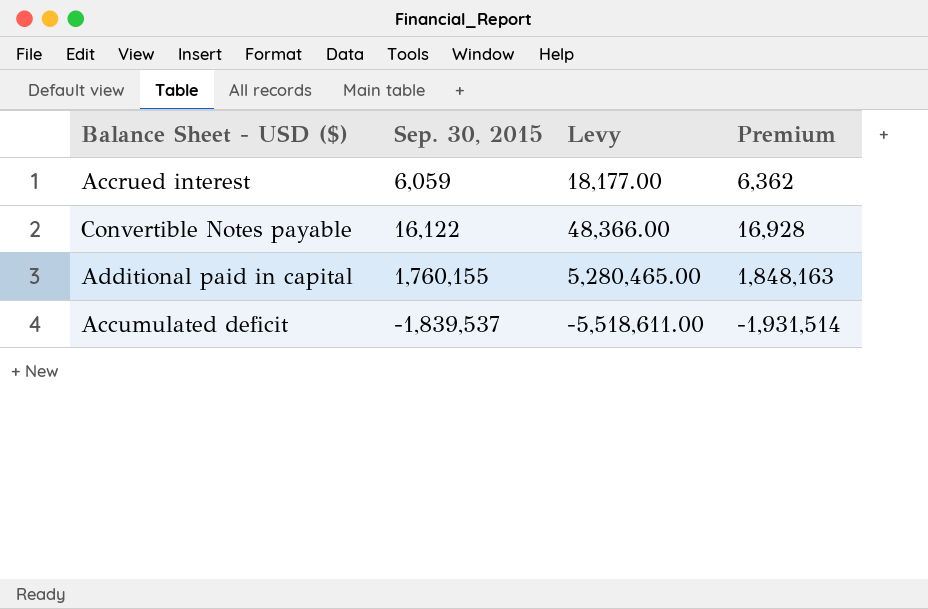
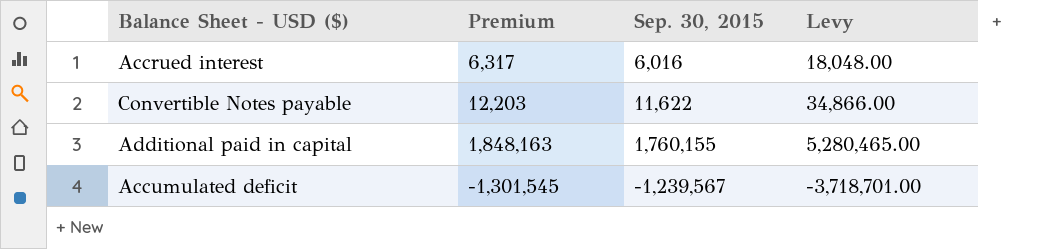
column Premium | position: 4 -> 2
Accrued interest | Premium: 6,362 -> 6,317
Accrued interest | Sep. 30, 2015: 6,059 -> 6,016
Accrued interest | Levy: 18,177.00 -> 18,048.00
Convertible Notes payable | Premium: 16,928 -> 12,203
Convertible Notes payable | Sep. 30, 2015: 16,122 -> 11,622
Convertible Notes payable | Levy: 48,366.00 -> 34,866.00
Accumulated deficit | Premium: -1,931,514 -> -1,301,545
Accumulated deficit | Sep. 30, 2015: -1,839,537 -> -1,239,567
Accumulated deficit | Levy: -5,518,611.00 -> -3,718,701.00

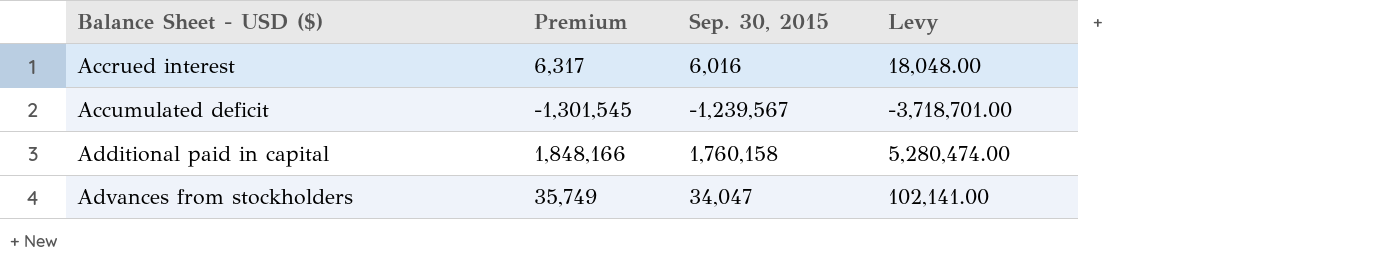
row order: none -> Balance Sheet - USD ($) ascending
row Convertible Notes payable: 12,203 | 11,622 | 34,866.00 -> none
Additional paid in capital | Premium: 1,848,163 -> 1,848,166
Additional paid in capital | Sep. 30, 2015: 1,760,155 -> 1,760,158
Additional paid in capital | Levy: 5,280,465.00 -> 5,280,474.00
row Advances from stockholders: none -> 35,749 | 34,047 | 102,141.00

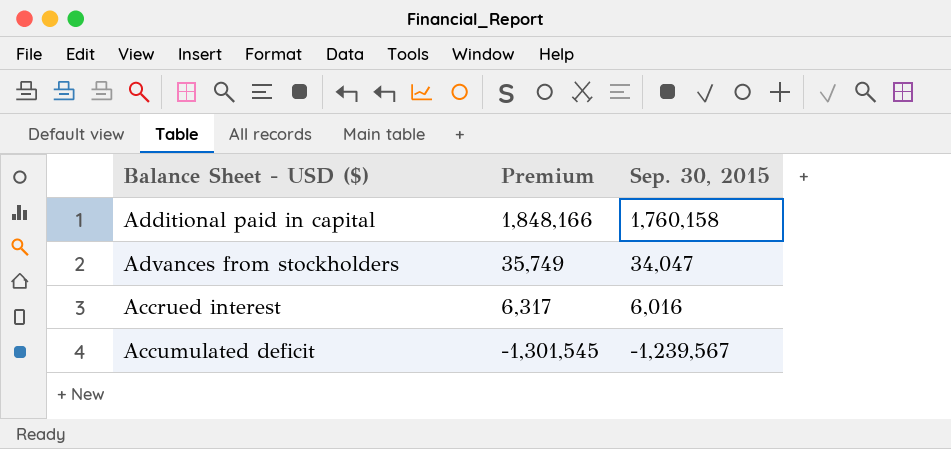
row order: Balance Sheet - USD ($) ascending -> Premium descending
column Levy | formula: [Sep. 30, 2015] * 3 -> none

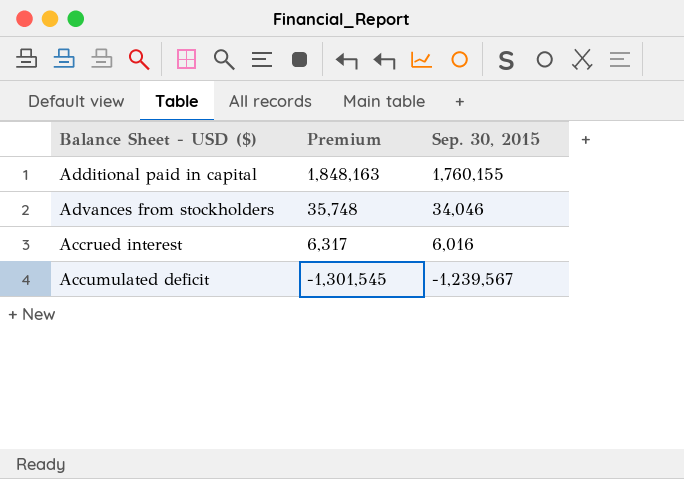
Additional paid in capital | Premium: 1,848,166 -> 1,848,163
Additional paid in capital | Sep. 30, 2015: 1,760,158 -> 1,760,155
Advances from stockholders | Premium: 35,749 -> 35,748
Advances from stockholders | Sep. 30, 2015: 34,047 -> 34,046

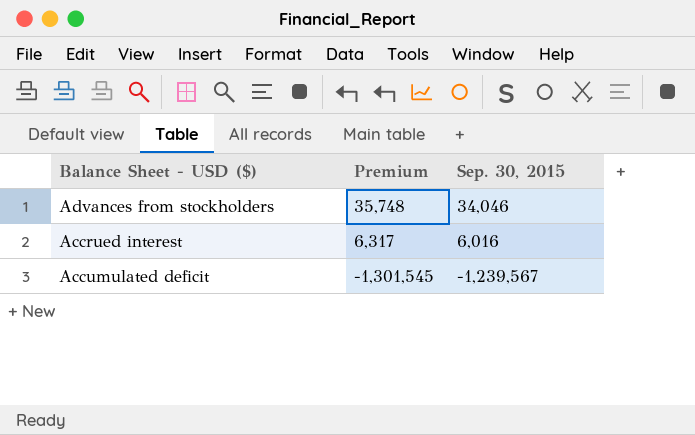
row Additional paid in capital: 1,848,163 | 1,760,155 -> none

